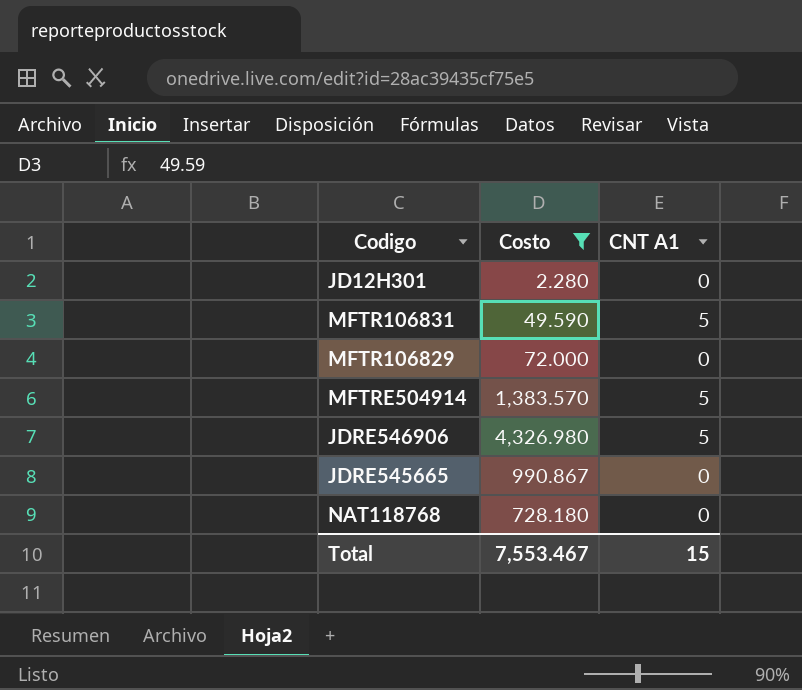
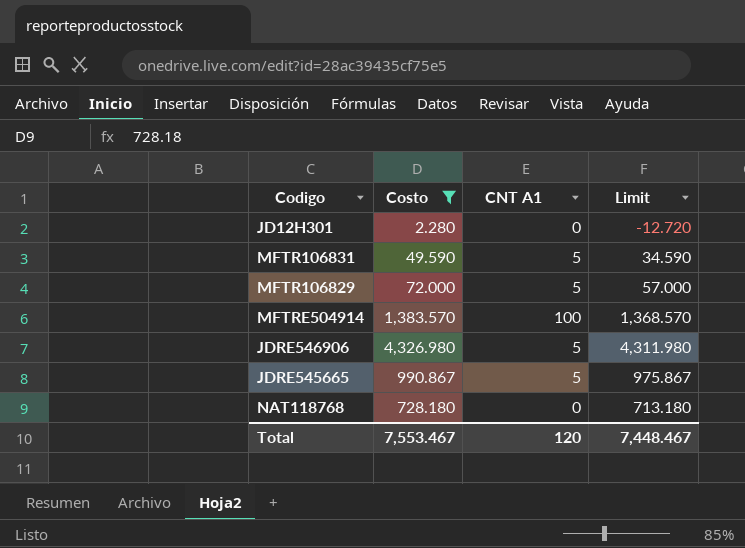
column Limit | formula: none -> [Costo] - 15
MFTR106829 | CNT A1: 0 -> 5
MFTRE504914 | CNT A1: 5 -> 100
JDRE545665 | CNT A1: 0 -> 5
Total | CNT A1: 15 -> 120

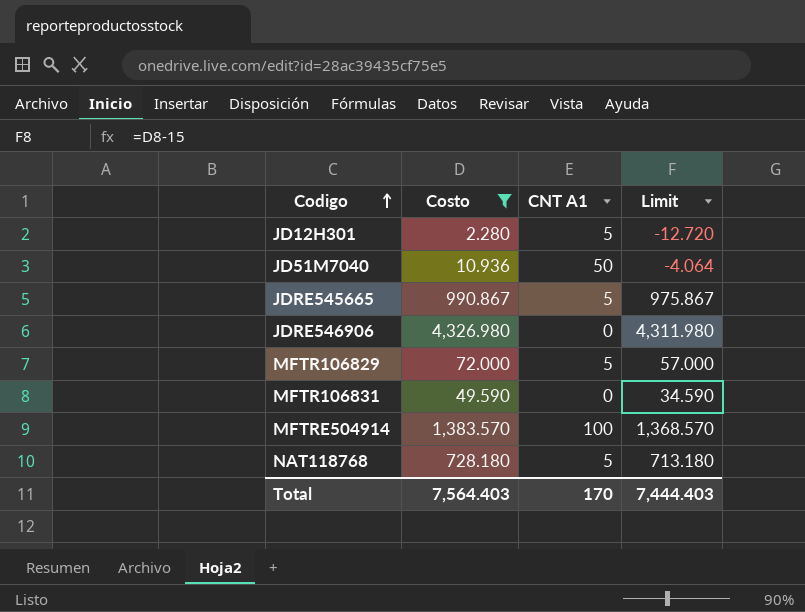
row order: none -> Codigo ascending
JD12H301 | CNT A1: 0 -> 5
row JD51M7040: none -> 10.936 | 50 | -4.064
JDRE546906 | CNT A1: 5 -> 0
MFTR106831 | CNT A1: 5 -> 0
NAT118768 | CNT A1: 0 -> 5
Total | Costo: 7,553.467 -> 7,564.403
Total | CNT A1: 120 -> 170
Total | Limit: 7,448.467 -> 7,444.403

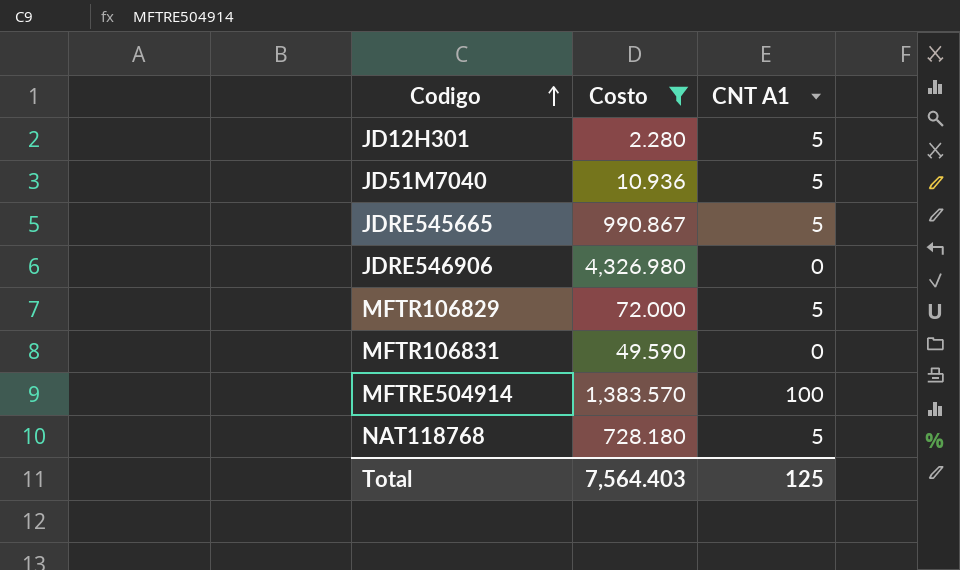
column Limit | formula: [Costo] - 15 -> none
JD51M7040 | CNT A1: 50 -> 5
Total | CNT A1: 170 -> 125

